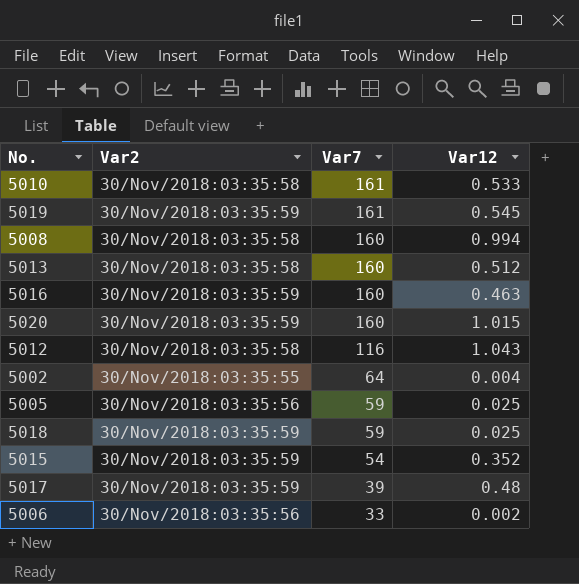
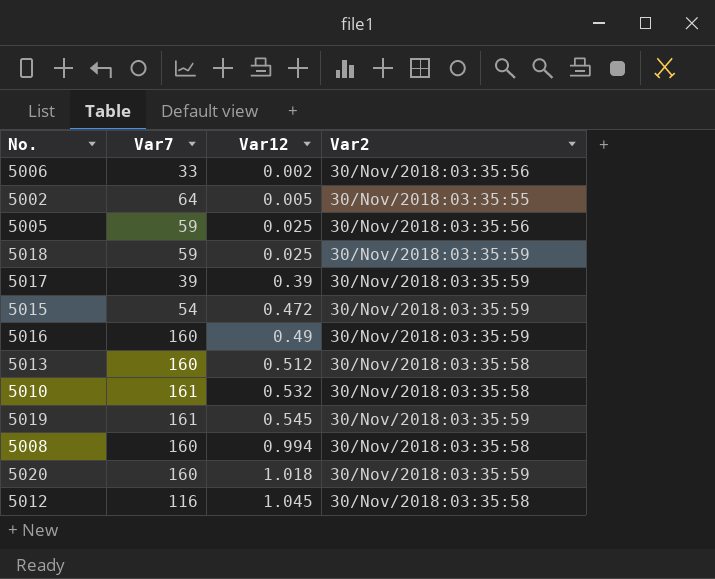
row order: Var7 descending -> Var12 ascending
column Var2 | position: 2 -> 4
5002 | Var12: 0.004 -> 0.005
5017 | Var12: 0.48 -> 0.39
5015 | Var12: 0.352 -> 0.472
5016 | Var12: 0.463 -> 0.49
5010 | Var12: 0.533 -> 0.532
5020 | Var12: 1.015 -> 1.018
5012 | Var12: 1.043 -> 1.045

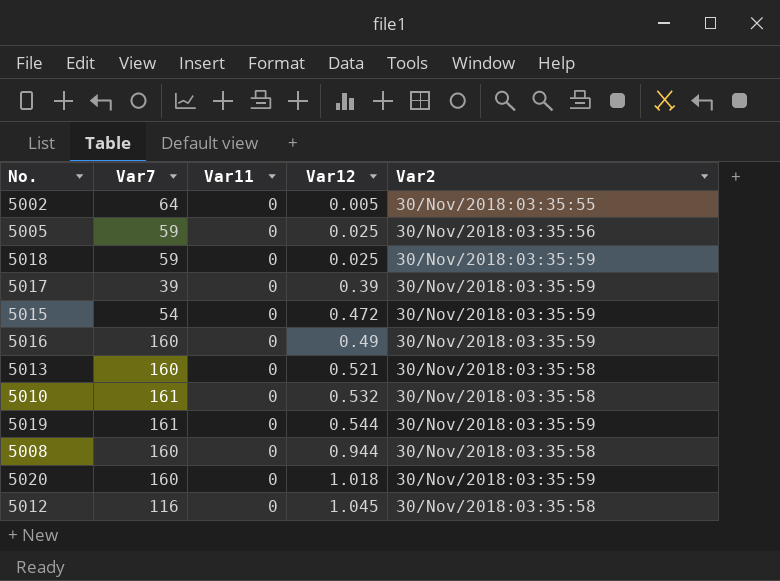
column Var11 | position: none -> 3
row 5006: 33 | 0.002 | 30/Nov/2018:03:35:56 -> none
5013 | Var12: 0.512 -> 0.521
5019 | Var12: 0.545 -> 0.544
5008 | Var12: 0.994 -> 0.944

